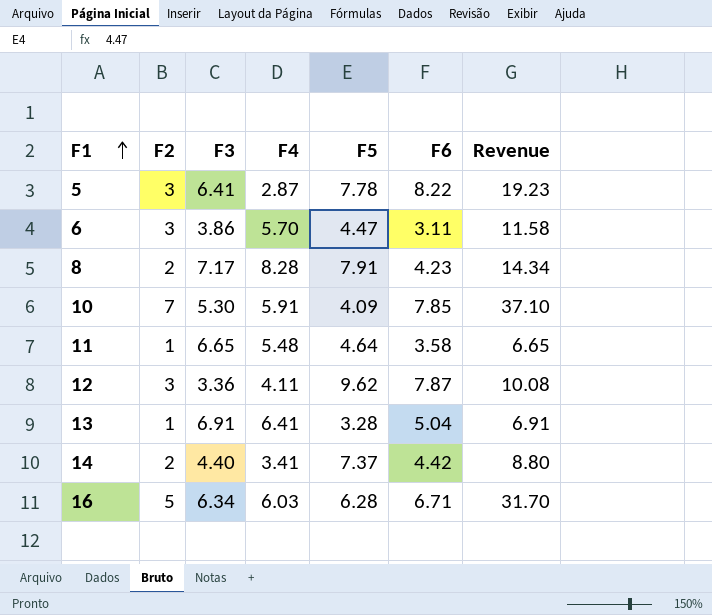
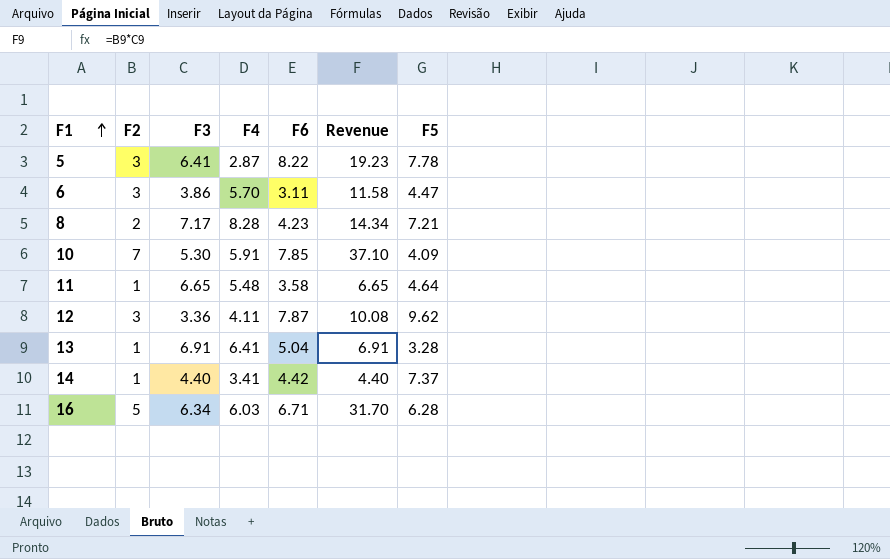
column F5 | position: 5 -> 7
8 | F5: 7.91 -> 7.21
14 | F2: 2 -> 1
14 | Revenue: 8.80 -> 4.40

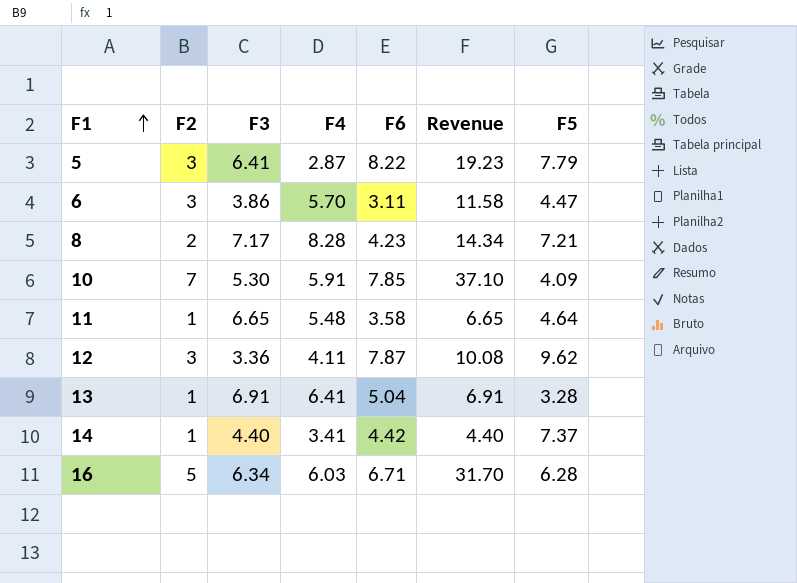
5 | F5: 7.78 -> 7.79

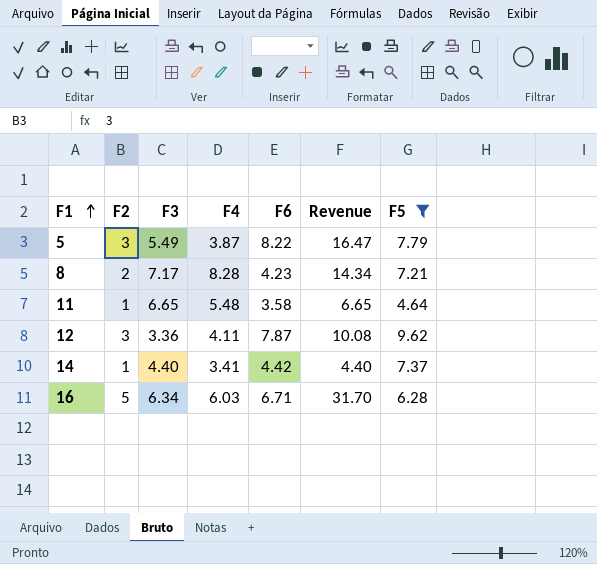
filter: none -> F5 >= 4.64
5 | F3: 6.41 -> 5.49
5 | F4: 2.87 -> 3.87
5 | Revenue: 19.23 -> 16.47

